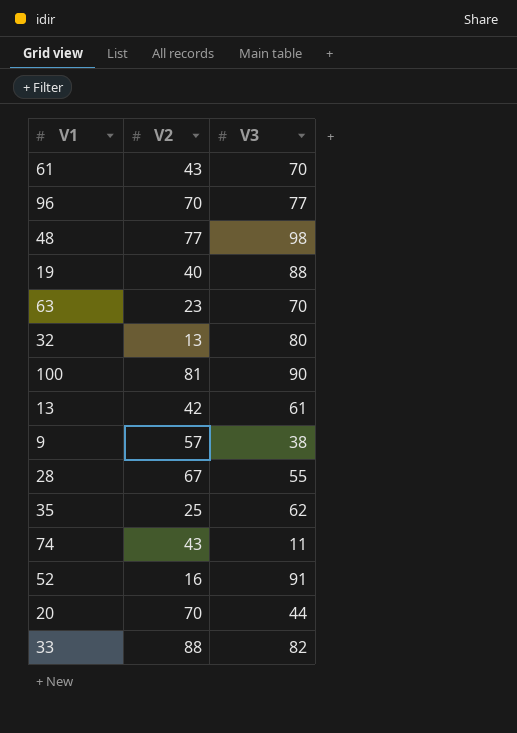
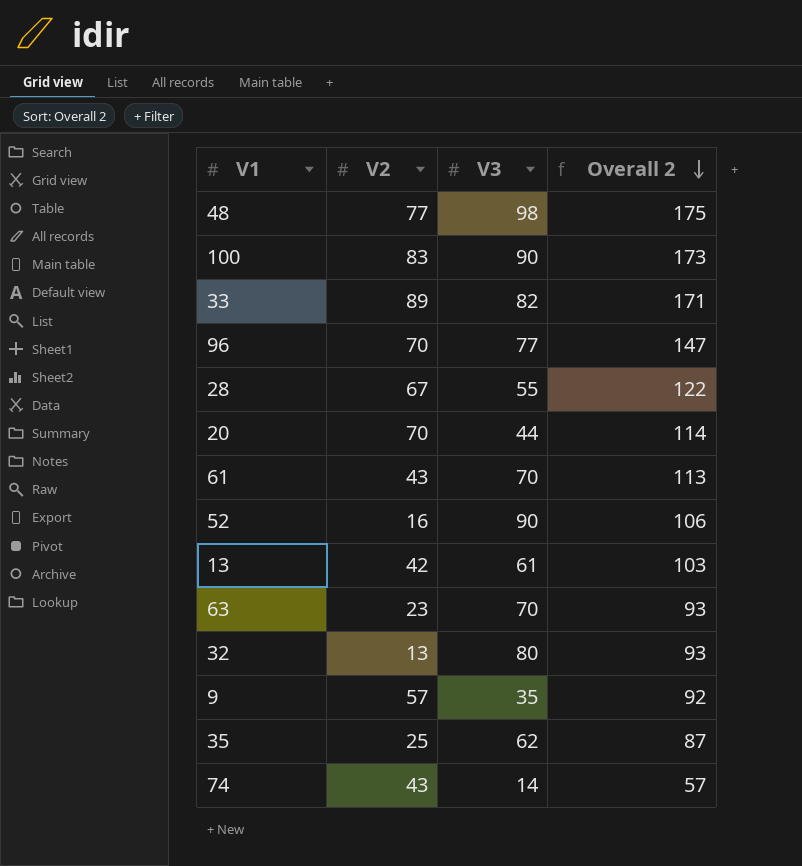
row order: none -> Overall 2 descending
column Overall 2 | formula: none -> [V2] + [V3]
row 19: 40 | 88 -> none
100 | V2: 81 -> 83
33 | V2: 88 -> 89
52 | V3: 91 -> 90
9 | V3: 38 -> 35
74 | V3: 11 -> 14

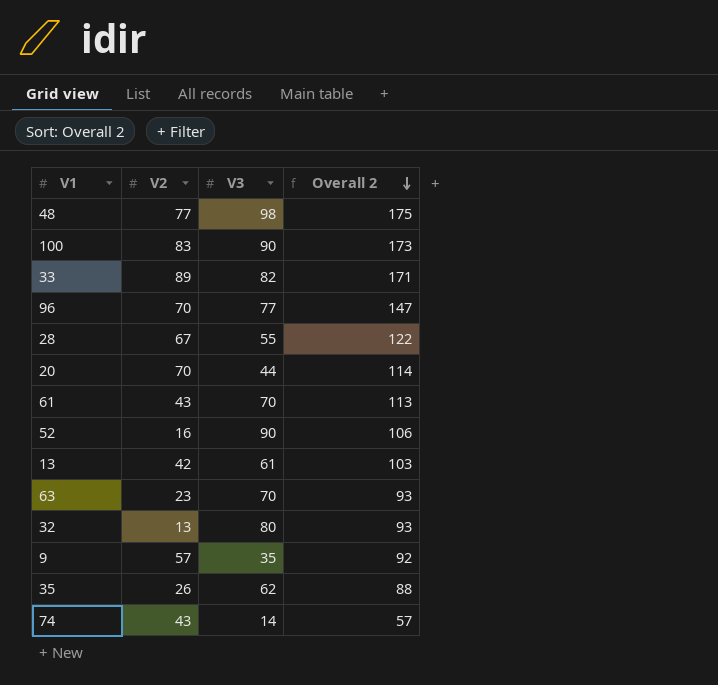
35 | V2: 25 -> 26
35 | Overall 2: 87 -> 88

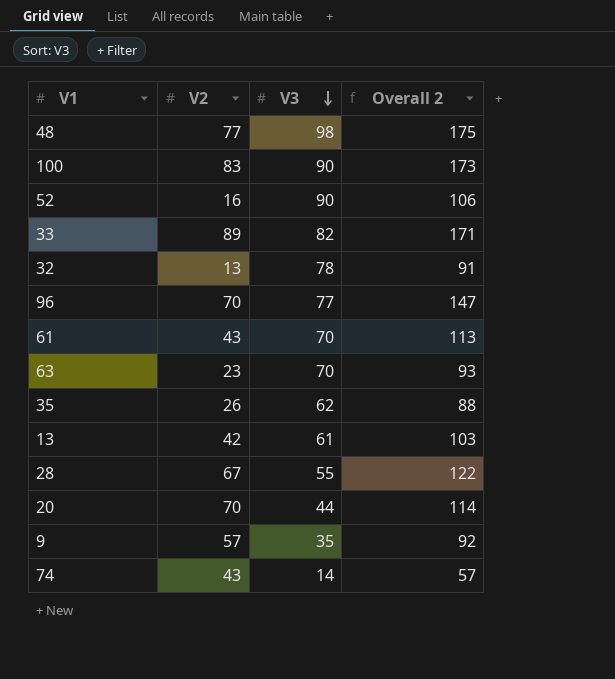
row order: Overall 2 descending -> V3 descending
32 | V3: 80 -> 78
32 | Overall 2: 93 -> 91

